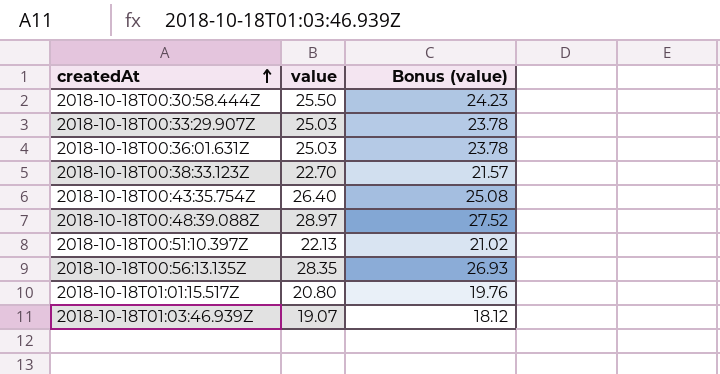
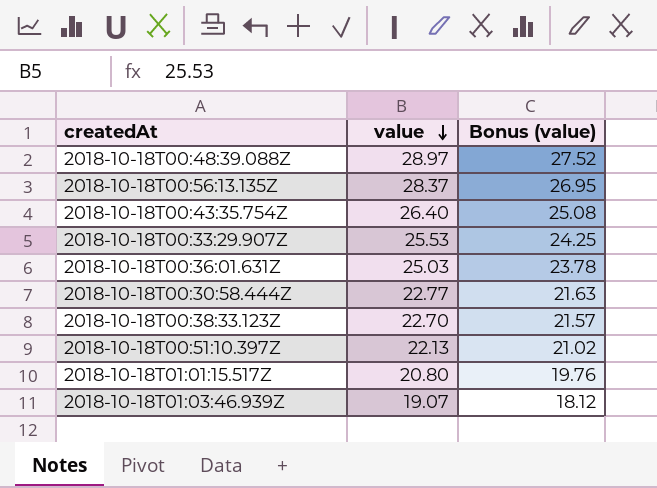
row order: createdAt ascending -> value descending
2018-10-18T00:56:13.135Z | value: 28.35 -> 28.37
2018-10-18T00:56:13.135Z | Bonus (value): 26.93 -> 26.95
2018-10-18T00:33:29.907Z | value: 25.03 -> 25.53
2018-10-18T00:33:29.907Z | Bonus (value): 23.78 -> 24.25
2018-10-18T00:30:58.444Z | value: 25.50 -> 22.77
2018-10-18T00:30:58.444Z | Bonus (value): 24.23 -> 21.63

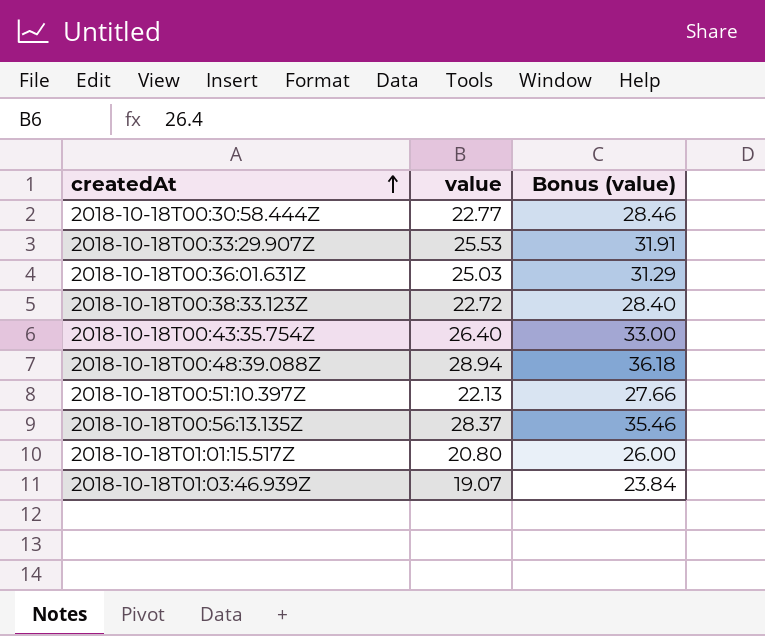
row order: value descending -> createdAt ascending
column Bonus (value) | formula: [value] * 0.95 -> [value] * 1.25
2018-10-18T00:38:33.123Z | value: 22.70 -> 22.72
2018-10-18T00:48:39.088Z | value: 28.97 -> 28.94

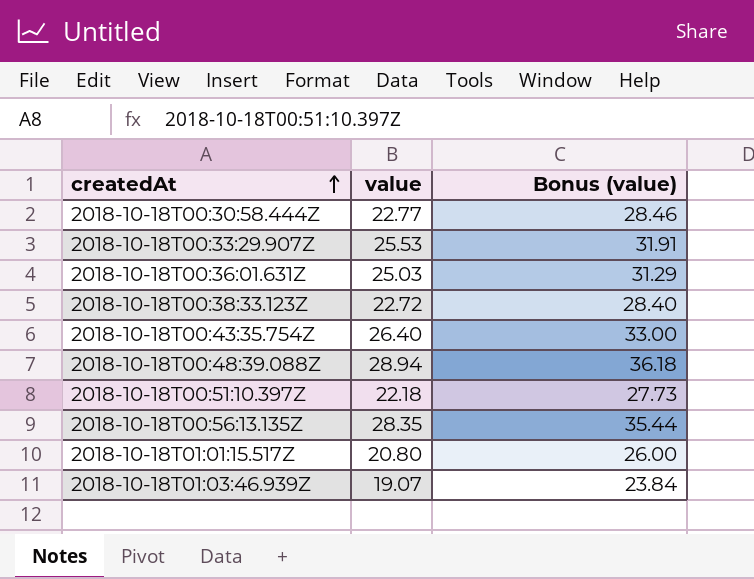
2018-10-18T00:51:10.397Z | value: 22.13 -> 22.18
2018-10-18T00:51:10.397Z | Bonus (value): 27.66 -> 27.73
2018-10-18T00:56:13.135Z | value: 28.37 -> 28.35
2018-10-18T00:56:13.135Z | Bonus (value): 35.46 -> 35.44

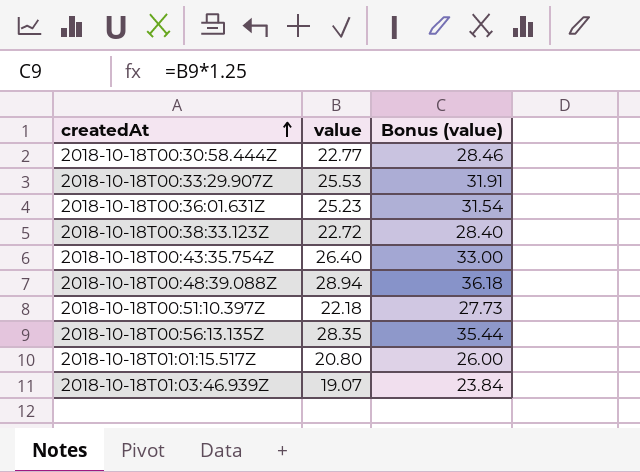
2018-10-18T00:36:01.631Z | value: 25.03 -> 25.23
2018-10-18T00:36:01.631Z | Bonus (value): 31.29 -> 31.54

